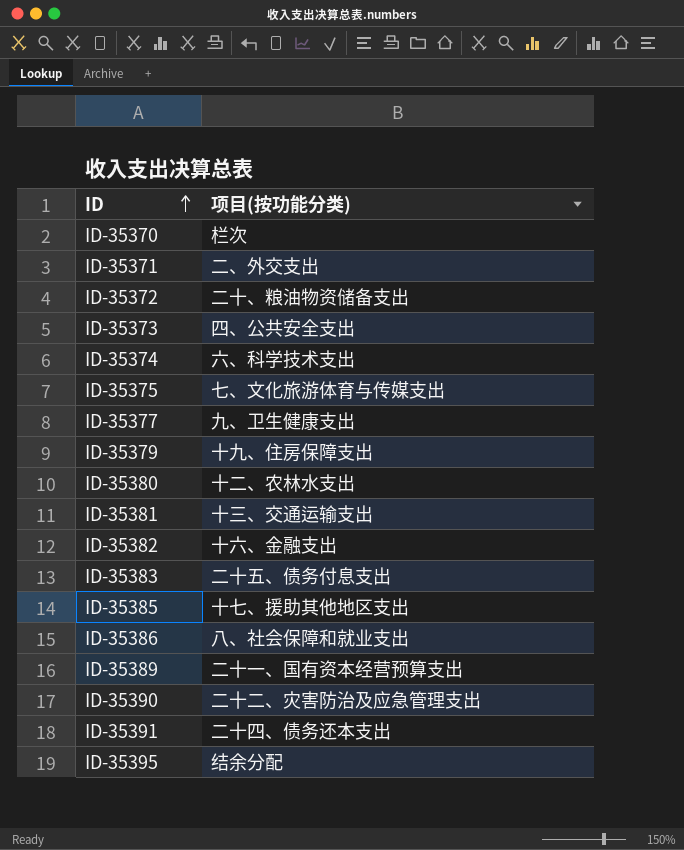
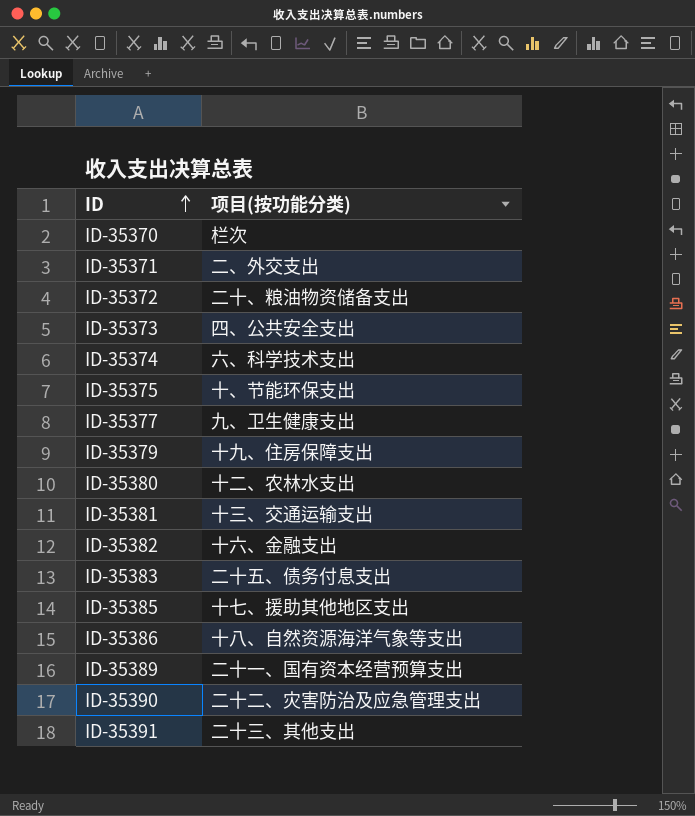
row ID-35395: 结余分配 -> none
ID-35375 | 项目(按功能分类): 七、文化旅游体育与传媒支出 -> 十、节能环保支出
ID-35386 | 项目(按功能分类): 八、社会保障和就业支出 -> 十八、自然资源海洋气象等支出
ID-35391 | 项目(按功能分类): 二十四、债务还本支出 -> 二十三、其他支出

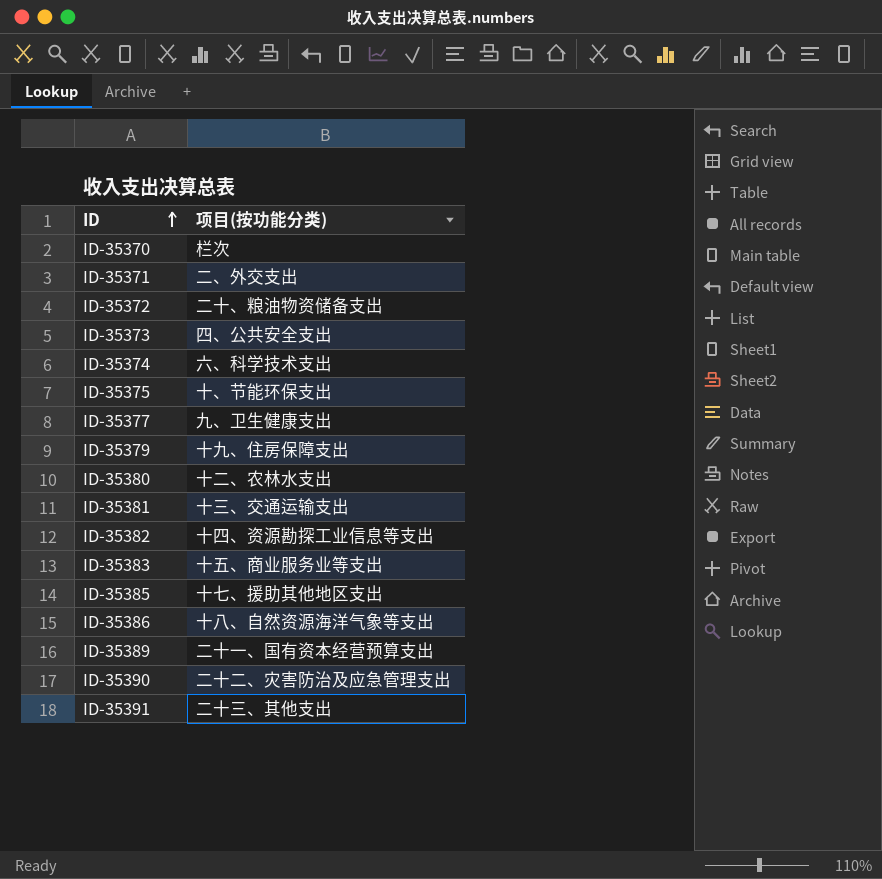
ID-35382 | 项目(按功能分类): 十六、金融支出 -> 十四、资源勘探工业信息等支出
ID-35383 | 项目(按功能分类): 二十五、债务付息支出 -> 十五、商业服务业等支出

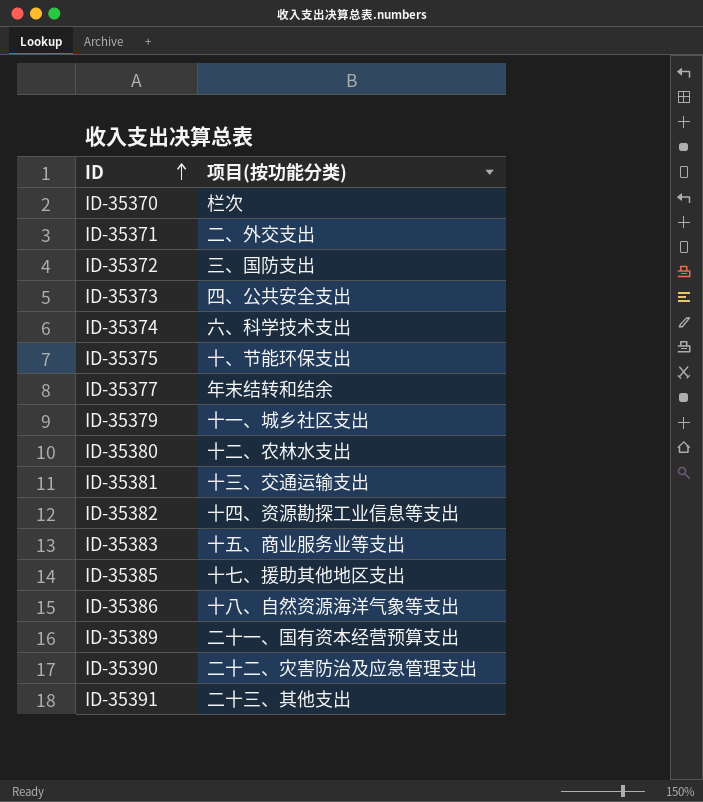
ID-35372 | 项目(按功能分类): 二十、粮油物资储备支出 -> 三、国防支出
ID-35377 | 项目(按功能分类): 九、卫生健康支出 -> 年末结转和结余
ID-35379 | 项目(按功能分类): 十九、住房保障支出 -> 十一、城乡社区支出

